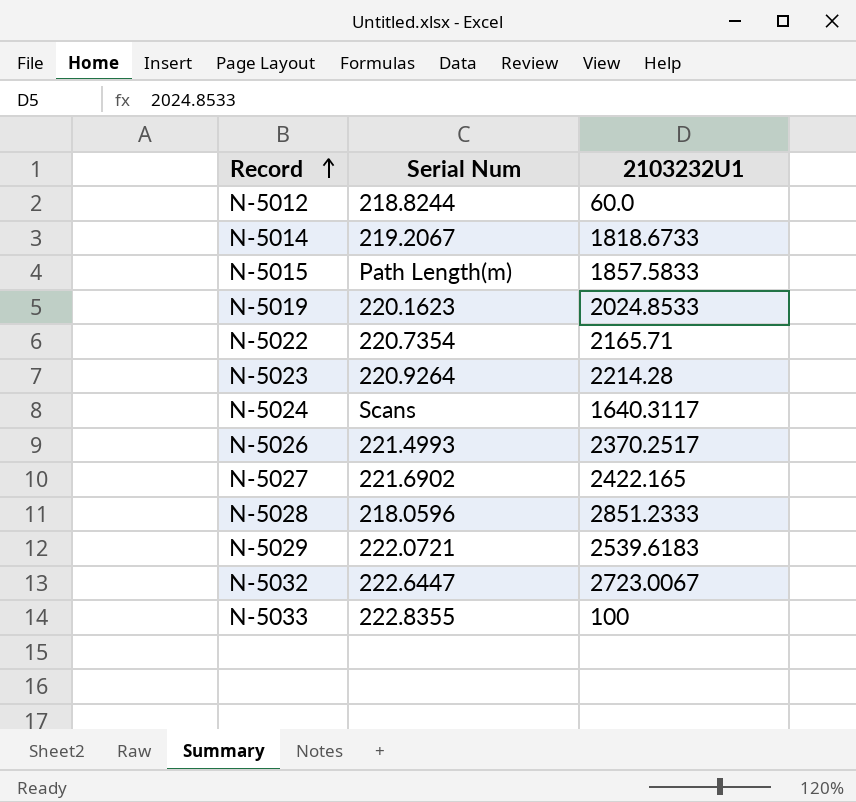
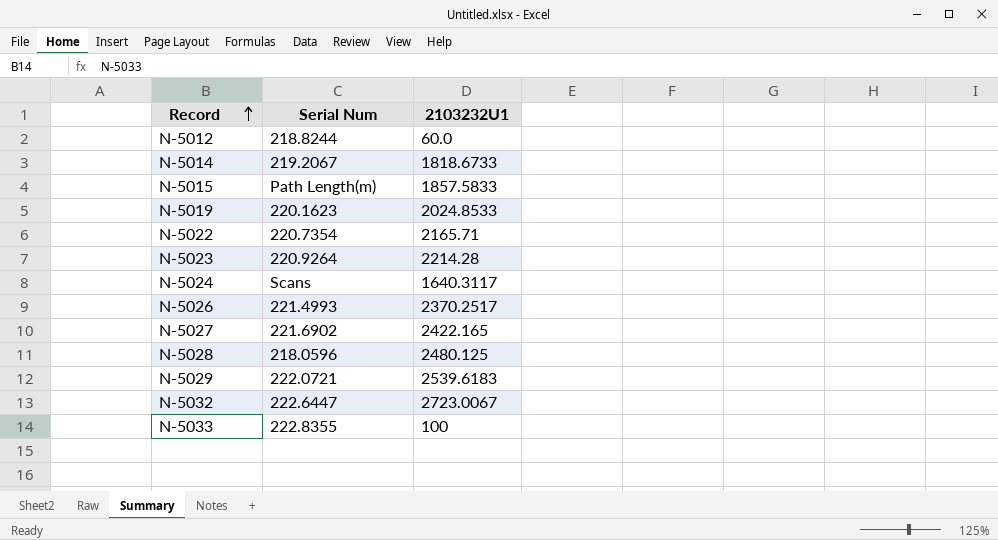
N-5028 | 2103232U1: 2851.2333 -> 2480.125

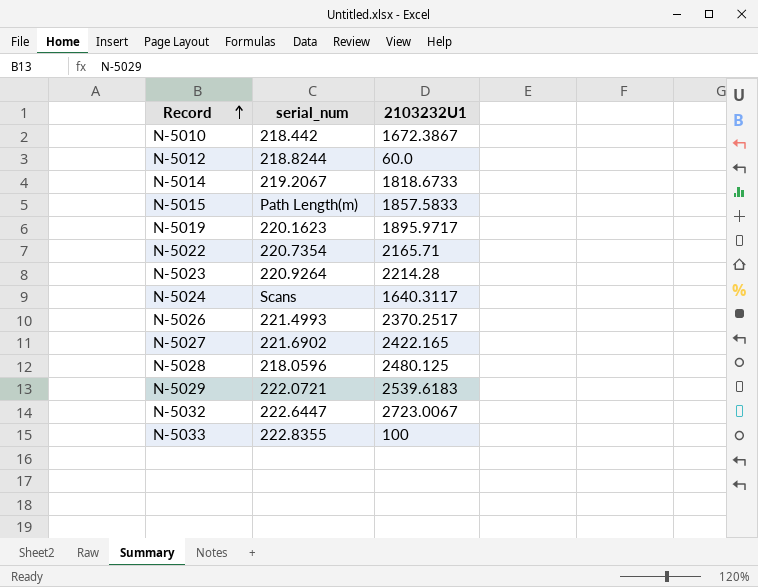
column name: Serial Num -> serial_num
row N-5010: none -> 218.442 | 1672.3867
N-5019 | 2103232U1: 2024.8533 -> 1895.9717

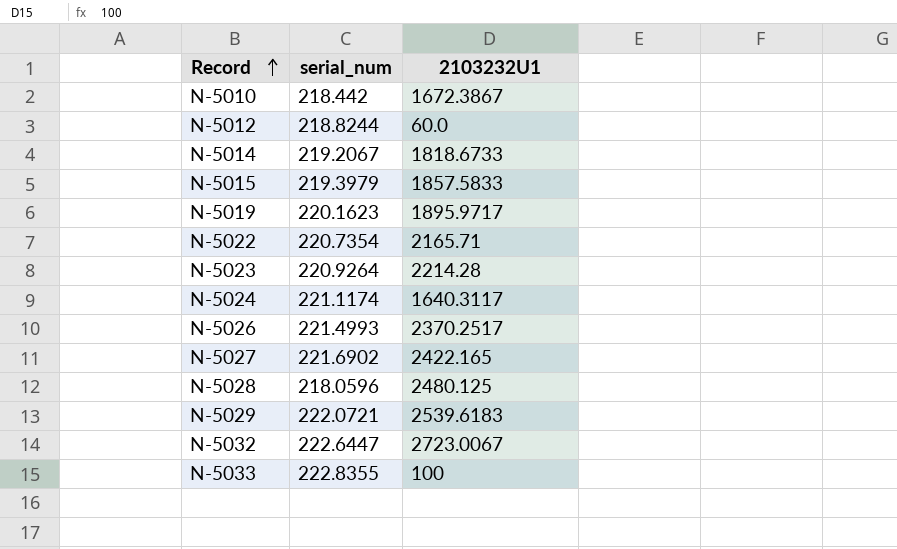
N-5015 | serial_num: Path Length(m) -> 219.3979
N-5024 | serial_num: Scans -> 221.1174

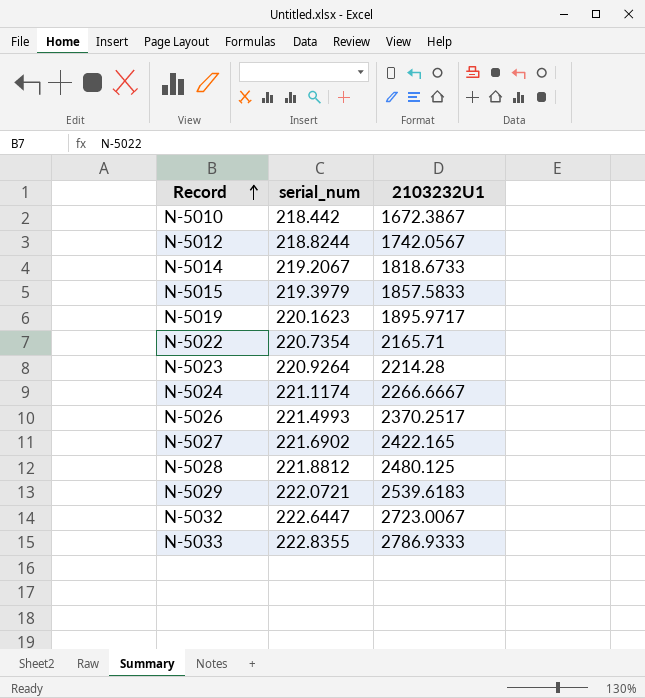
N-5012 | 2103232U1: 60.0 -> 1742.0567
N-5024 | 2103232U1: 1640.3117 -> 2266.6667
N-5028 | serial_num: 218.0596 -> 221.8812
N-5033 | 2103232U1: 100 -> 2786.9333

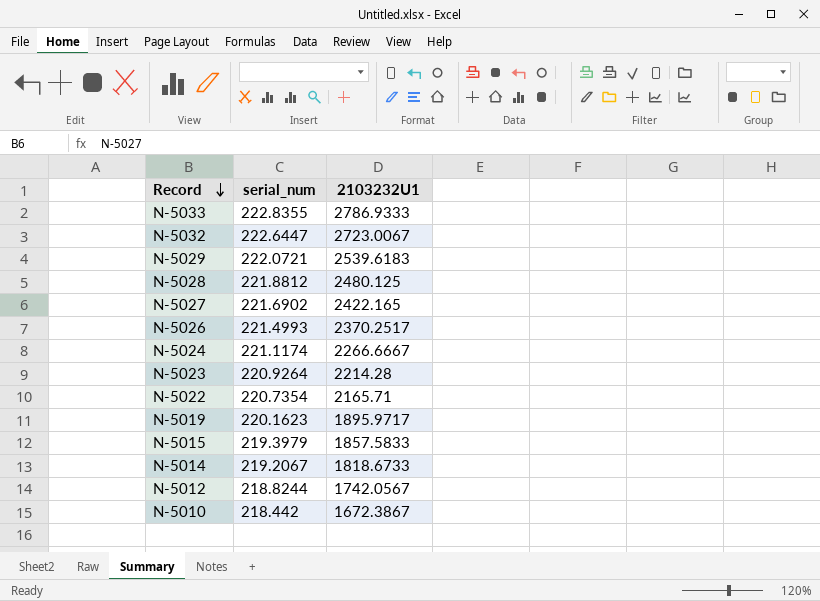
row order: Record ascending -> Record descending

